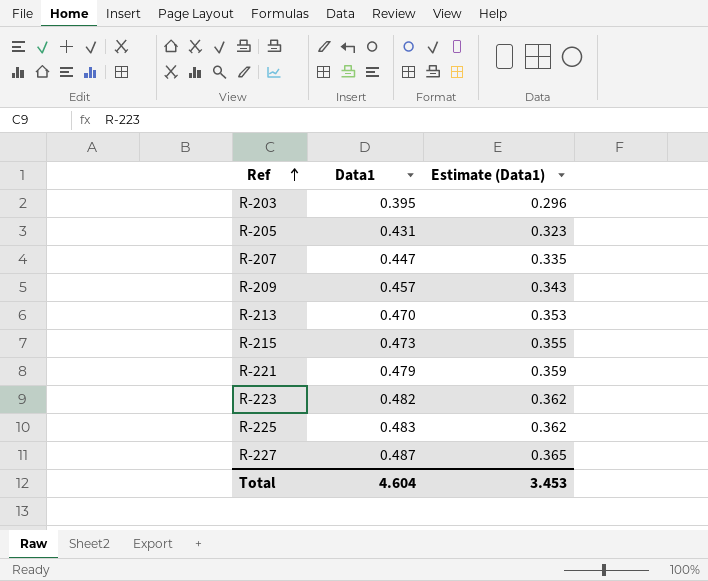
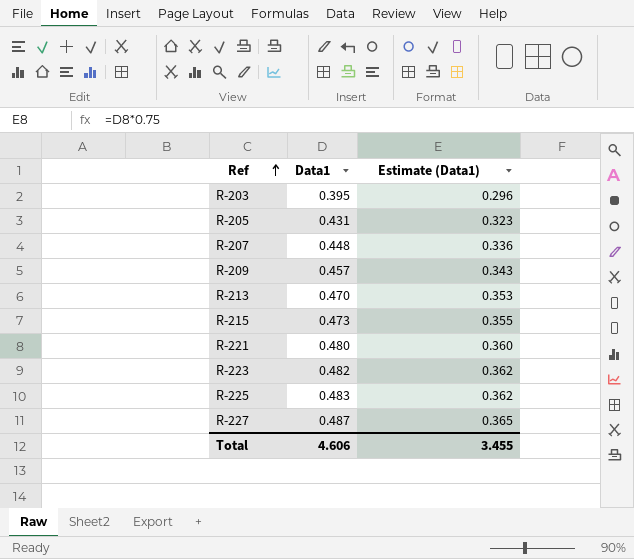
R-207 | Data1: 0.447 -> 0.448
R-207 | Estimate (Data1): 0.335 -> 0.336
R-221 | Data1: 0.479 -> 0.480
R-221 | Estimate (Data1): 0.359 -> 0.360
Total | Data1: 4.604 -> 4.606
Total | Estimate (Data1): 3.453 -> 3.455

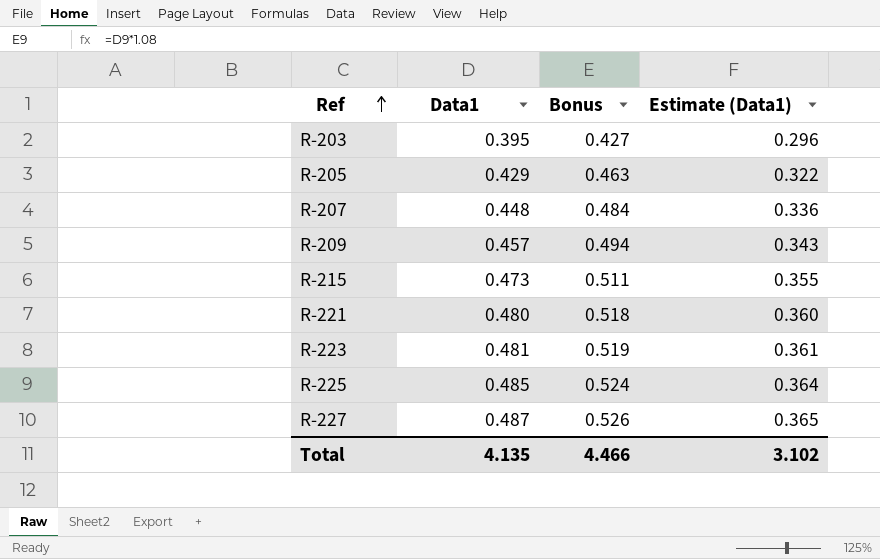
column Bonus | formula: none -> [Data1] * 1.08
row R-213: 0.470 | 0.353 -> none
R-205 | Data1: 0.431 -> 0.429
R-205 | Estimate (Data1): 0.323 -> 0.322
R-223 | Data1: 0.482 -> 0.481
R-223 | Estimate (Data1): 0.362 -> 0.361
R-225 | Data1: 0.483 -> 0.485
R-225 | Estimate (Data1): 0.362 -> 0.364
Total | Data1: 4.606 -> 4.135
Total | Estimate (Data1): 3.455 -> 3.102

